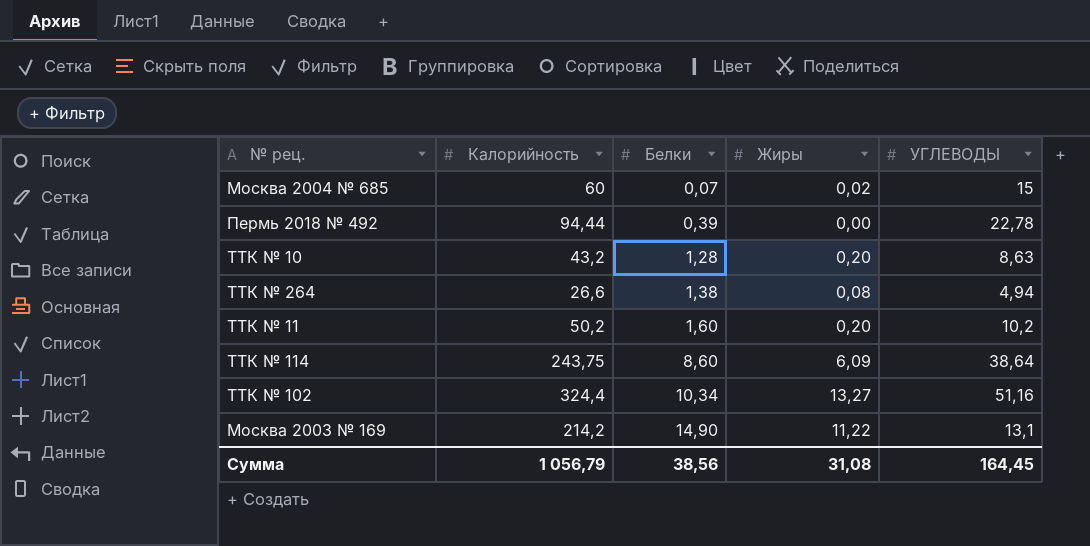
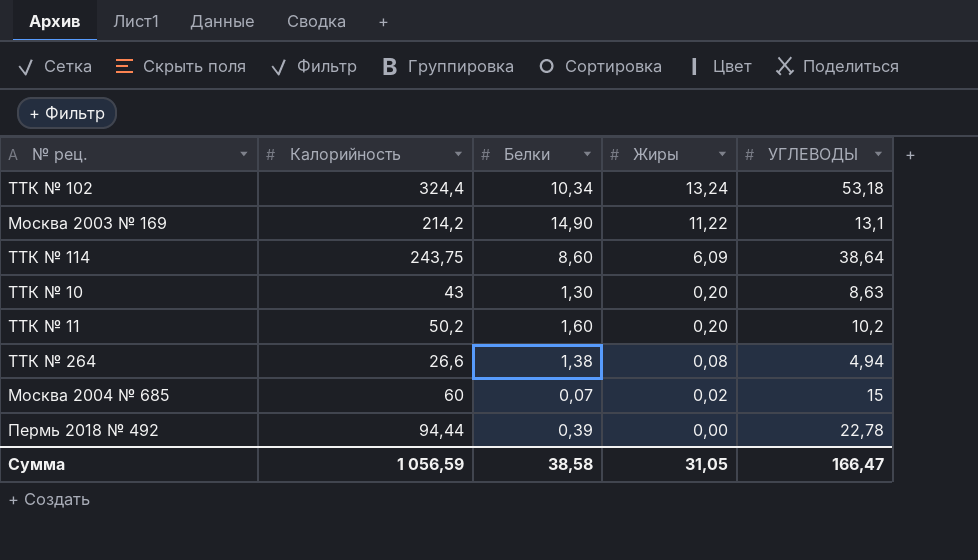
row order: Белки ascending -> Жиры descending
ТТК № 102 | Жиры: 13,27 -> 13,24
ТТК № 102 | УГЛЕВОДЫ: 51,16 -> 53,18
ТТК № 10 | Калорийность: 43,2 -> 43
ТТК № 10 | Белки: 1,28 -> 1,30
Сумма | Калорийность: 1 056,79 -> 1 056,59
Сумма | Белки: 38,56 -> 38,58
Сумма | Жиры: 31,08 -> 31,05
Сумма | УГЛЕВОДЫ: 164,45 -> 166,47

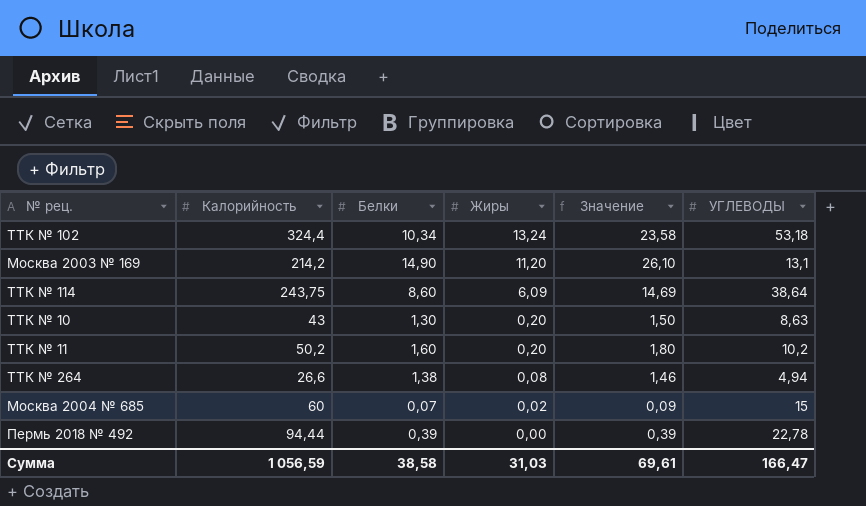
column Значение | formula: none -> [Белки] + [Жиры]
Москва 2003 № 169 | Жиры: 11,22 -> 11,20
Сумма | Жиры: 31,05 -> 31,03

